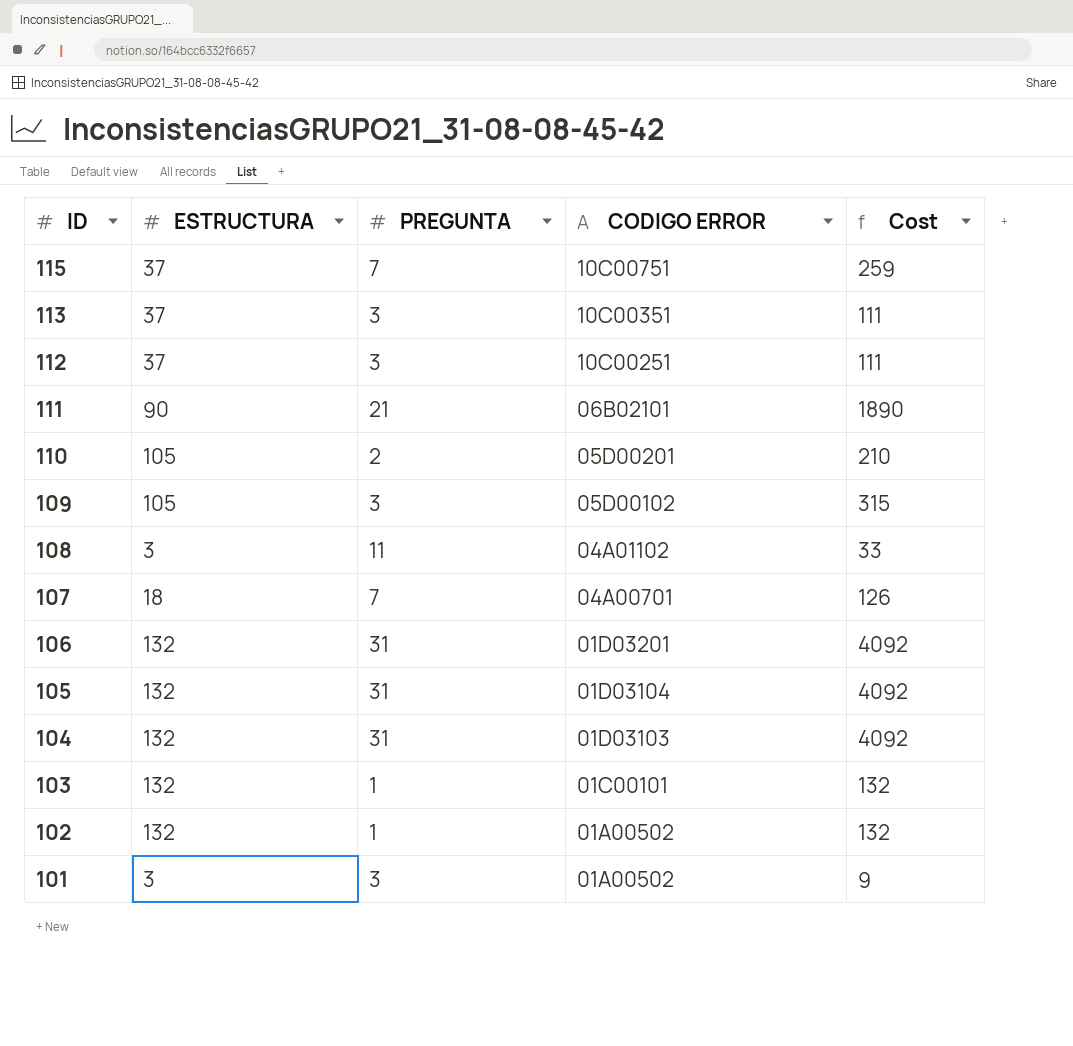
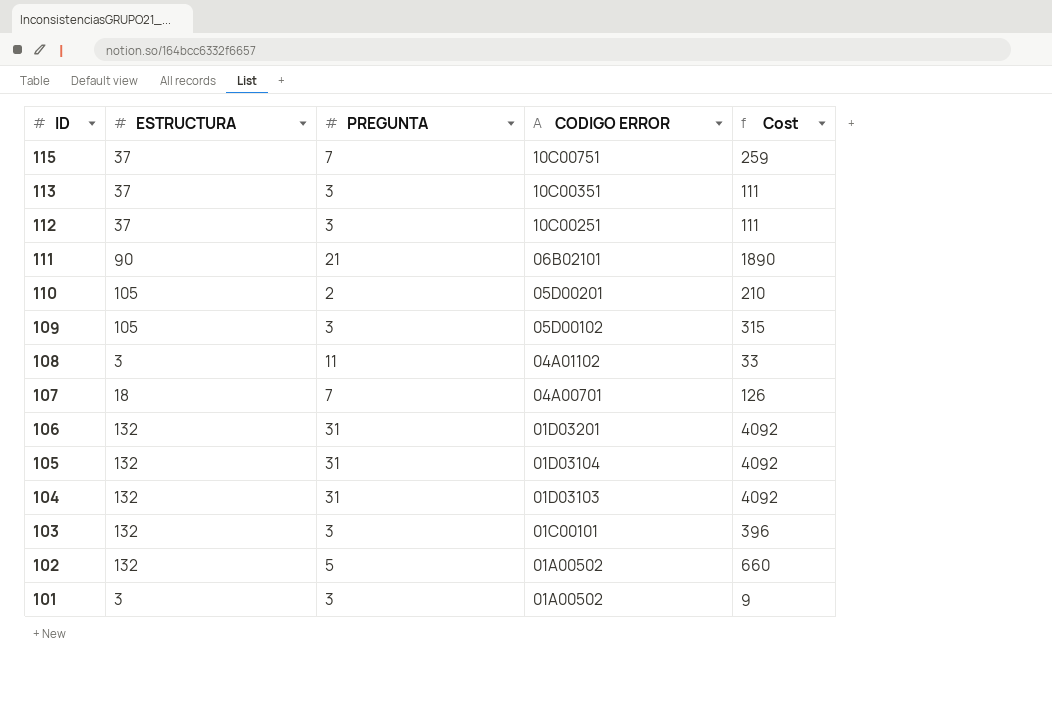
103 | PREGUNTA: 1 -> 3
103 | Cost: 132 -> 396
102 | PREGUNTA: 1 -> 5
102 | Cost: 132 -> 660

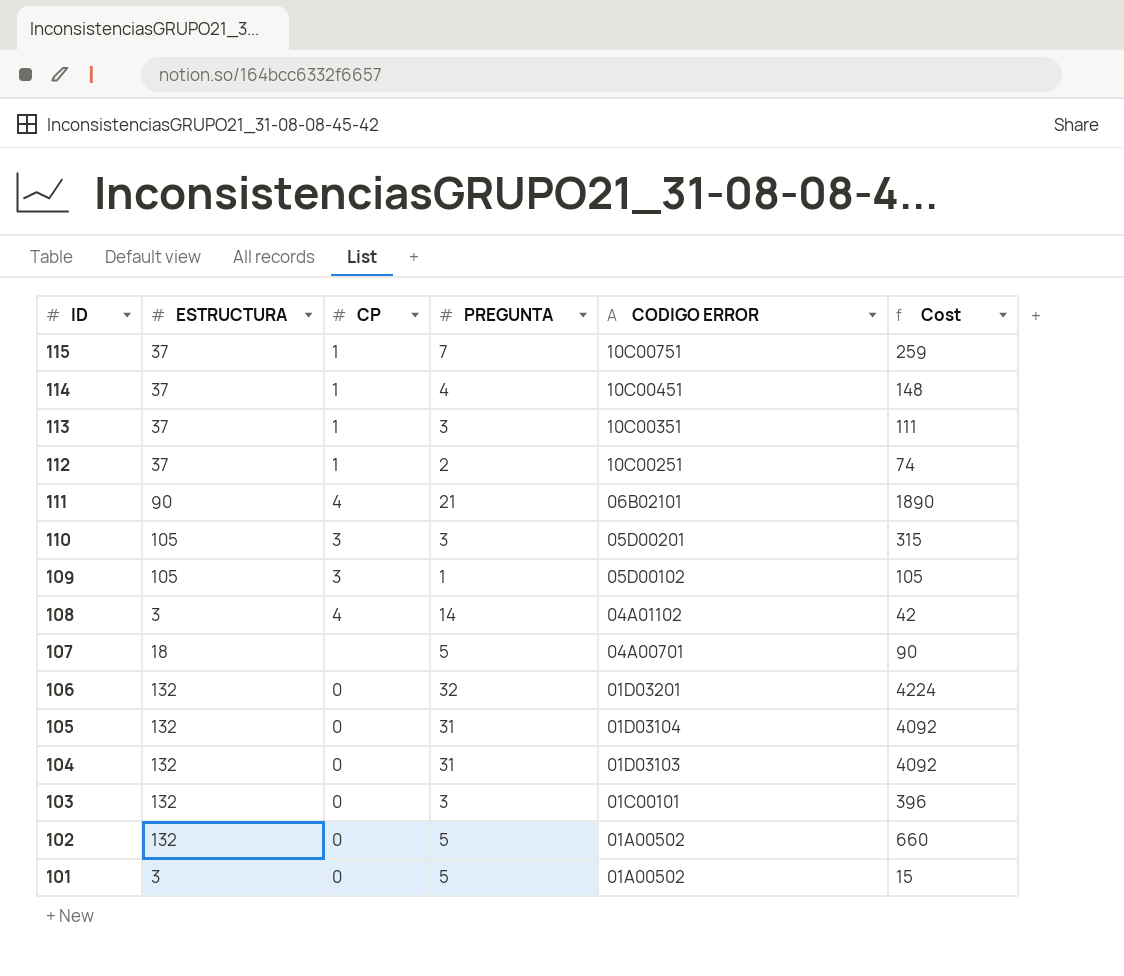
column CP | position: none -> 3
row 114: none -> 37 | 1 | 4 | 10C00451 | 148
112 | PREGUNTA: 3 -> 2
112 | Cost: 111 -> 74
110 | PREGUNTA: 2 -> 3
110 | Cost: 210 -> 315
109 | PREGUNTA: 3 -> 1
109 | Cost: 315 -> 105
108 | PREGUNTA: 11 -> 14
108 | Cost: 33 -> 42
107 | PREGUNTA: 7 -> 5
107 | Cost: 126 -> 90
106 | PREGUNTA: 31 -> 32
106 | Cost: 4092 -> 4224
101 | PREGUNTA: 3 -> 5
101 | Cost: 9 -> 15

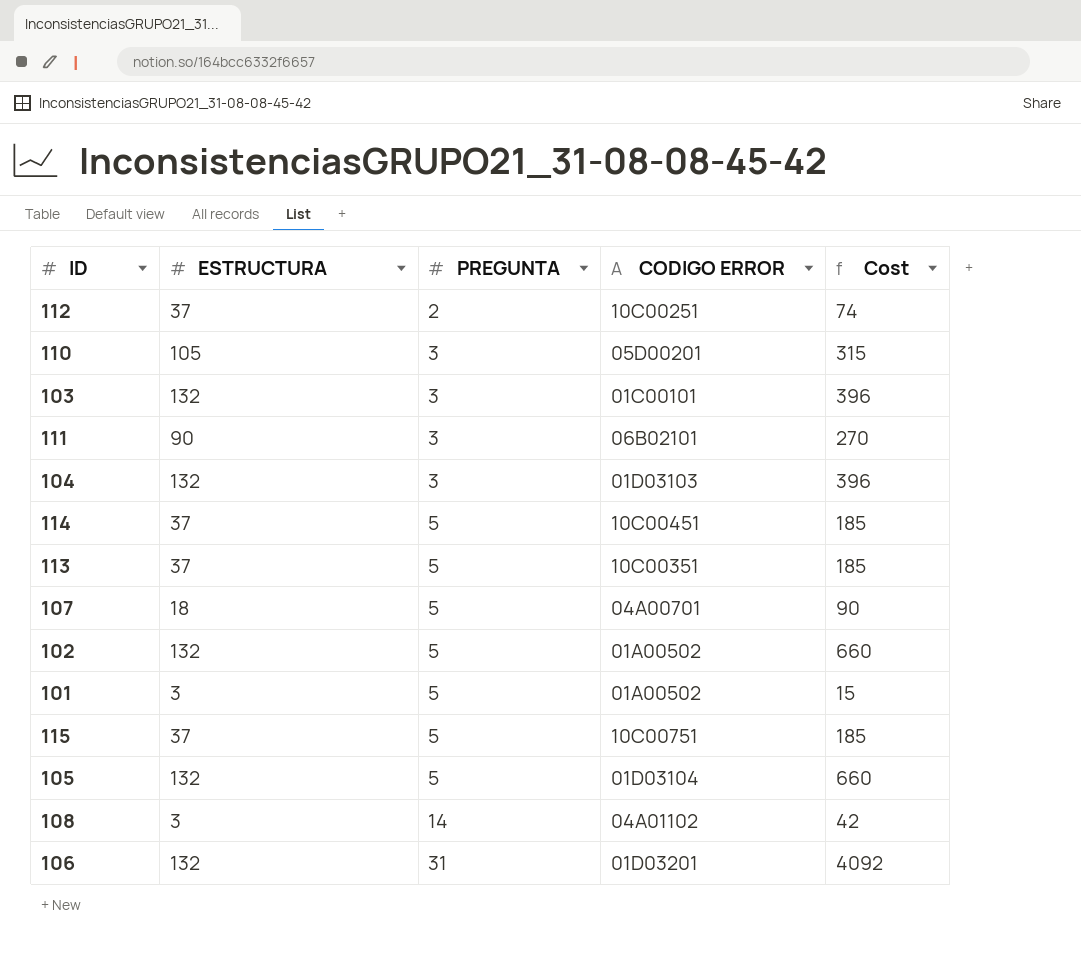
row order: ID descending -> PREGUNTA ascending
column CP | position: 3 -> none
row 109: 105 | 3 | 1 | 05D00102 | 105 -> none
111 | PREGUNTA: 21 -> 3
111 | Cost: 1890 -> 270
104 | PREGUNTA: 31 -> 3
104 | Cost: 4092 -> 396
114 | PREGUNTA: 4 -> 5
114 | Cost: 148 -> 185
113 | PREGUNTA: 3 -> 5
113 | Cost: 111 -> 185
115 | PREGUNTA: 7 -> 5
115 | Cost: 259 -> 185
105 | PREGUNTA: 31 -> 5
105 | Cost: 4092 -> 660
106 | PREGUNTA: 32 -> 31
106 | Cost: 4224 -> 4092

